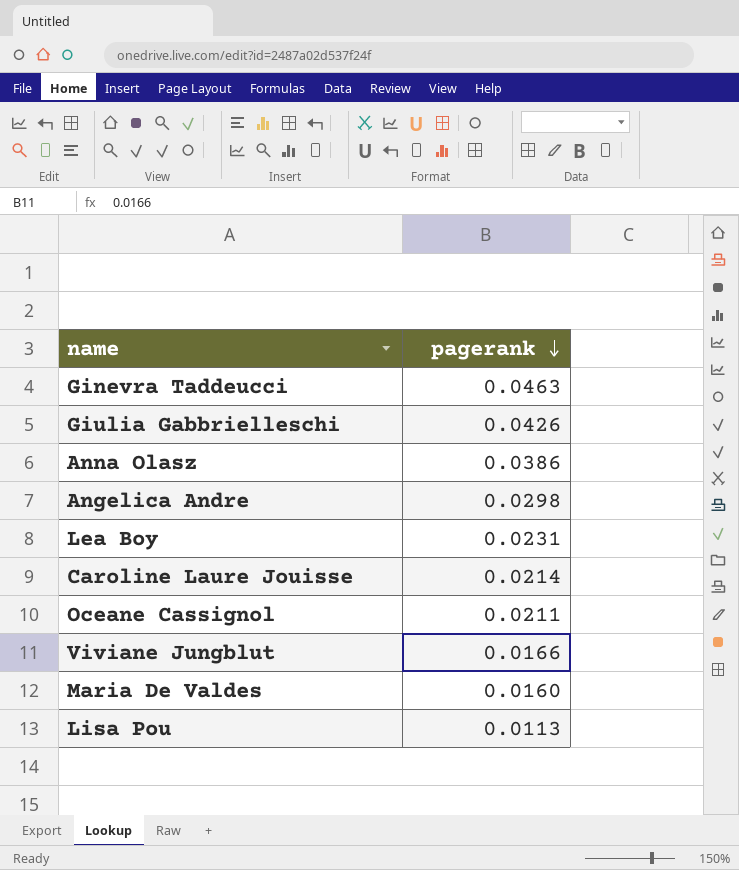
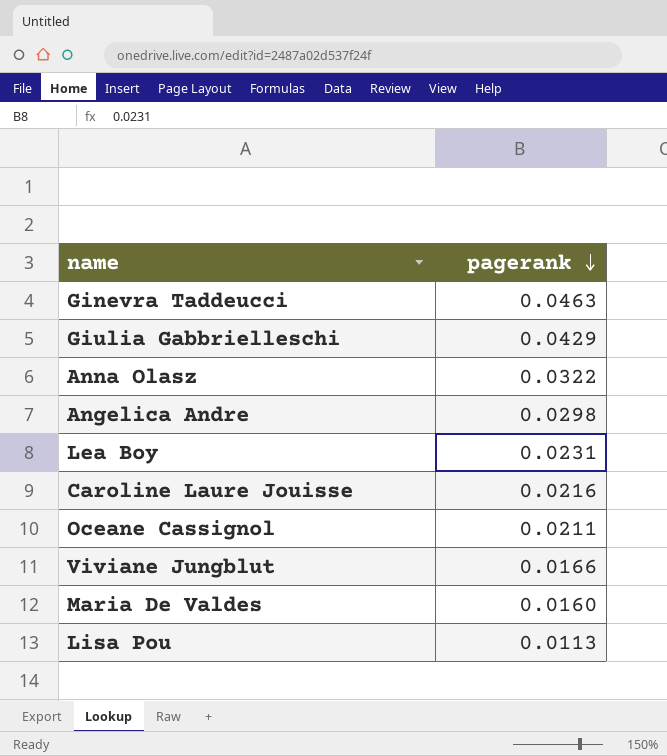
Giulia Gabbrielleschi | pagerank: 0.0426 -> 0.0429
Anna Olasz | pagerank: 0.0386 -> 0.0322
Caroline Laure Jouisse | pagerank: 0.0214 -> 0.0216

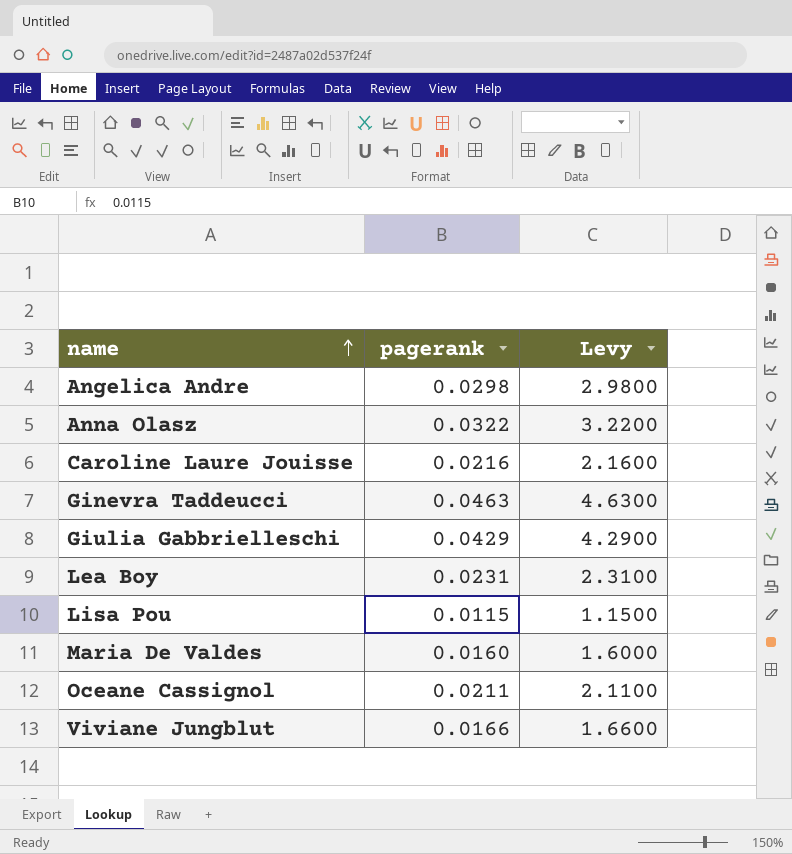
row order: pagerank descending -> name ascending
column Levy | formula: none -> [pagerank] * 100
Lisa Pou | pagerank: 0.0113 -> 0.0115

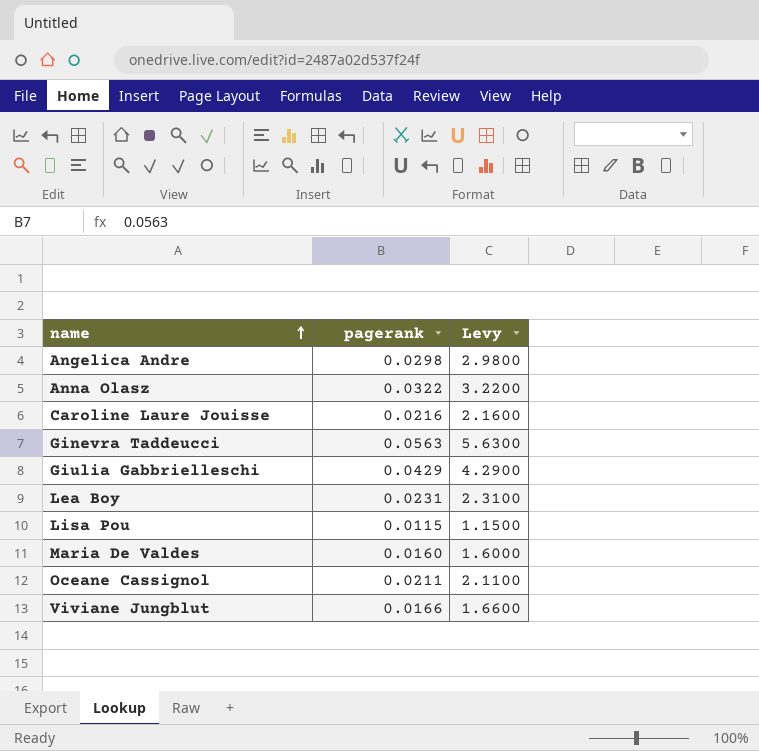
Ginevra Taddeucci | pagerank: 0.0463 -> 0.0563
Ginevra Taddeucci | Levy: 4.6300 -> 5.6300

